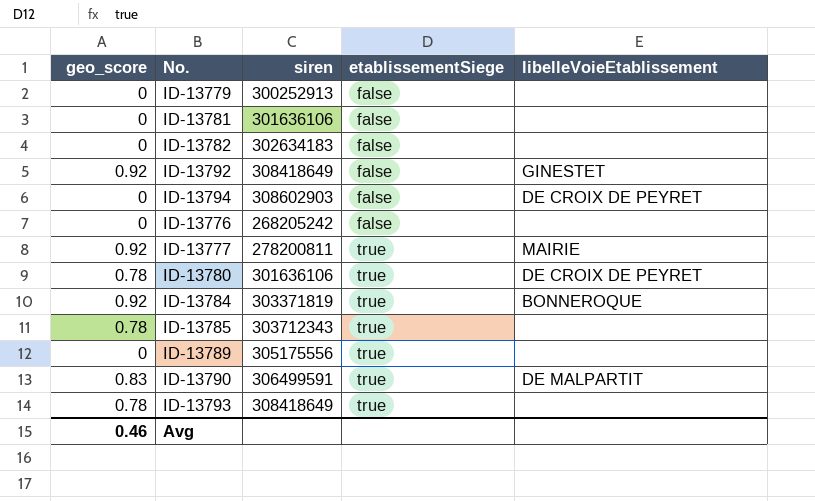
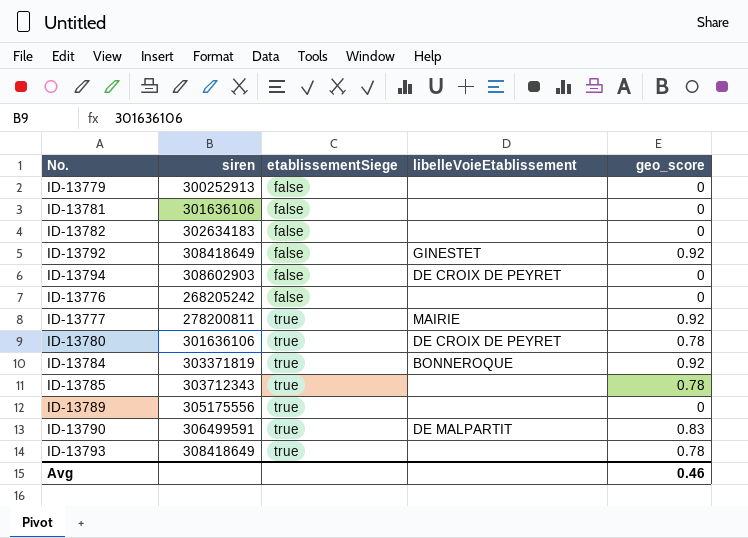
column geo_score | position: 1 -> 5

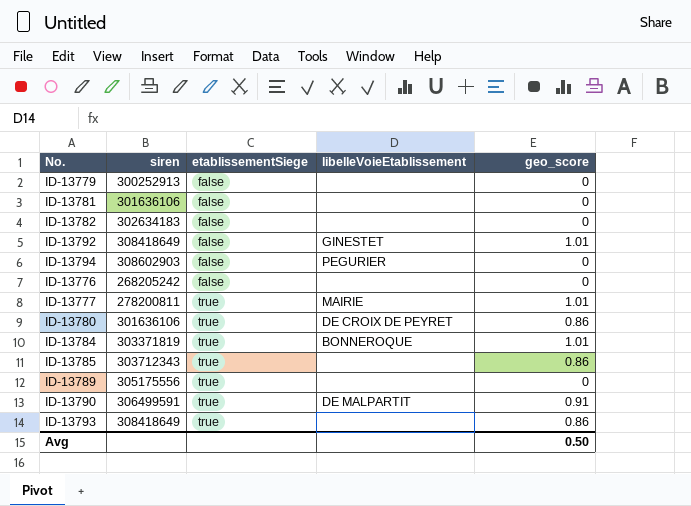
ID-13792 | geo_score: 0.92 -> 1.01
ID-13794 | libelleVoieEtablissement: DE CROIX DE PEYRET -> PEGURIER
ID-13777 | geo_score: 0.92 -> 1.01
ID-13780 | geo_score: 0.78 -> 0.86
ID-13784 | geo_score: 0.92 -> 1.01
ID-13785 | geo_score: 0.78 -> 0.86
ID-13790 | geo_score: 0.83 -> 0.91
ID-13793 | geo_score: 0.78 -> 0.86
Avg | geo_score: 0.46 -> 0.50

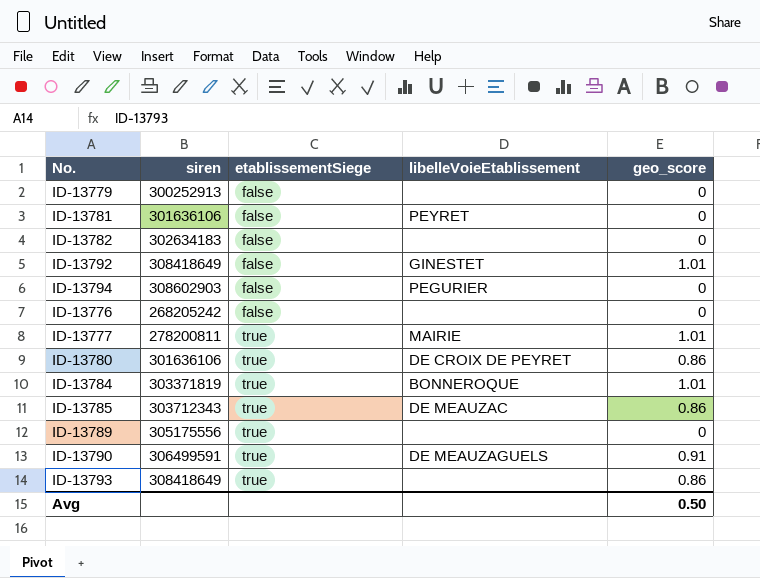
ID-13781 | libelleVoieEtablissement: none -> PEYRET
ID-13785 | libelleVoieEtablissement: none -> DE MEAUZAC
ID-13790 | libelleVoieEtablissement: DE MALPARTIT -> DE MEAUZAGUELS

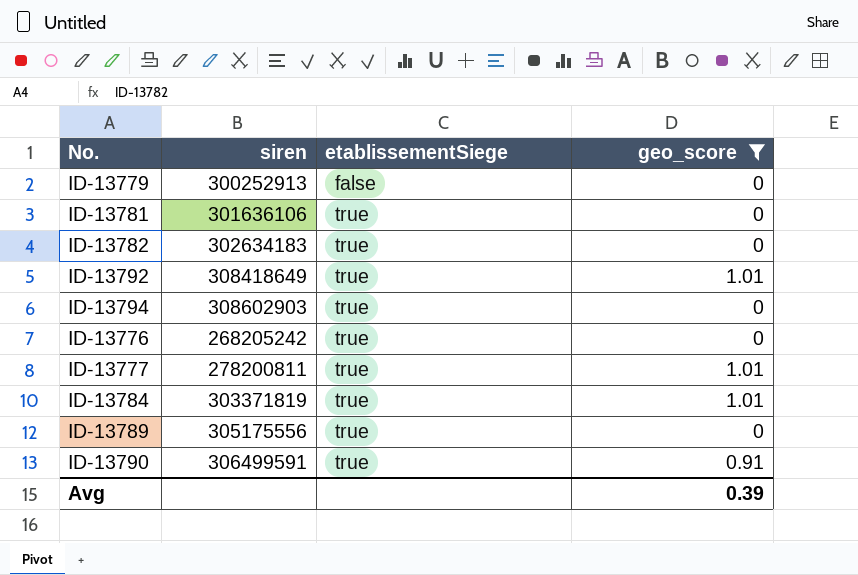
filter: none -> geo_score != 0.86
column libelleVoieEtablissement | position: 4 -> none
ID-13781 | etablissementSiege: false -> true
ID-13782 | etablissementSiege: false -> true
ID-13792 | etablissementSiege: false -> true
ID-13794 | etablissementSiege: false -> true
ID-13776 | etablissementSiege: false -> true
Avg | geo_score: 0.50 -> 0.39

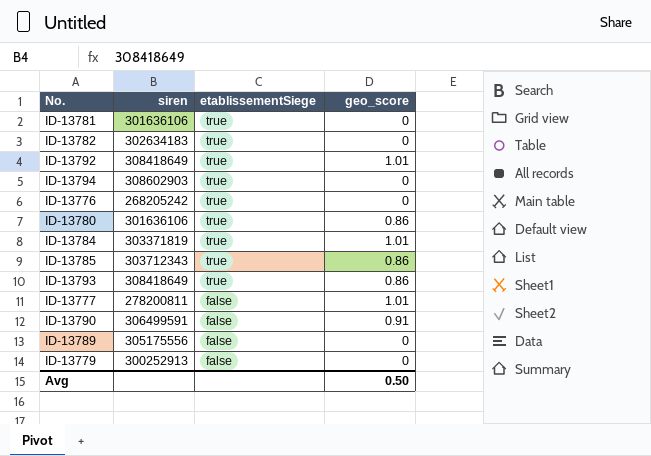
filter: geo_score != 0.86 -> none
row order: etablissementSiege ascending -> etablissementSiege descending
ID-13777 | etablissementSiege: true -> false
ID-13790 | etablissementSiege: true -> false
ID-13789 | etablissementSiege: true -> false
Avg | geo_score: 0.39 -> 0.50

